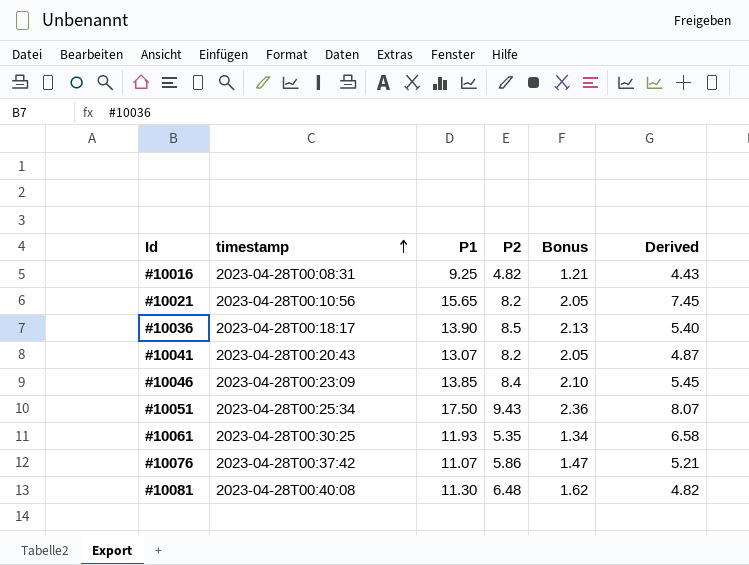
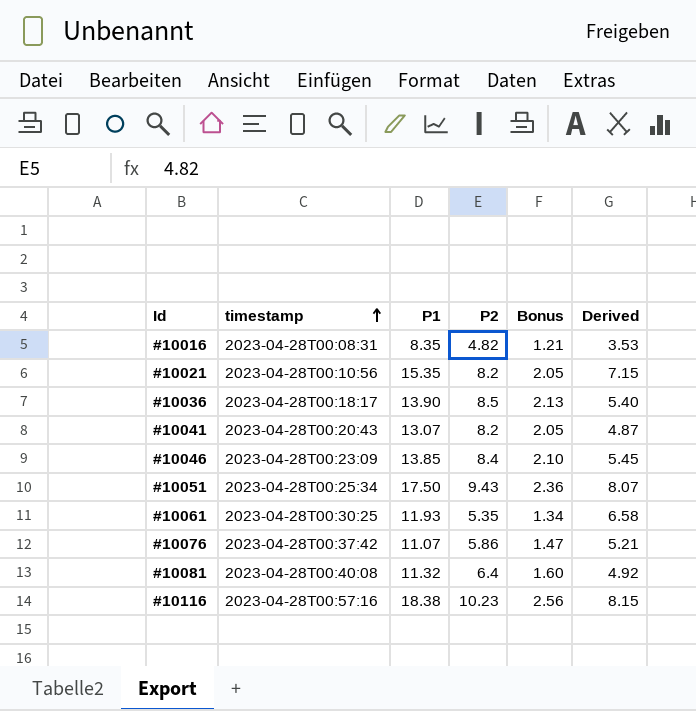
#10016 | P1: 9.25 -> 8.35
#10016 | Derived: 4.43 -> 3.53
#10021 | P1: 15.65 -> 15.35
#10021 | Derived: 7.45 -> 7.15
#10081 | P1: 11.30 -> 11.32
#10081 | P2: 6.48 -> 6.4
#10081 | Bonus: 1.62 -> 1.60
#10081 | Derived: 4.82 -> 4.92
row #10116: none -> 2023-04-28T00:57:16 | 18.38 | 10.23 | 2.56 | 8.15

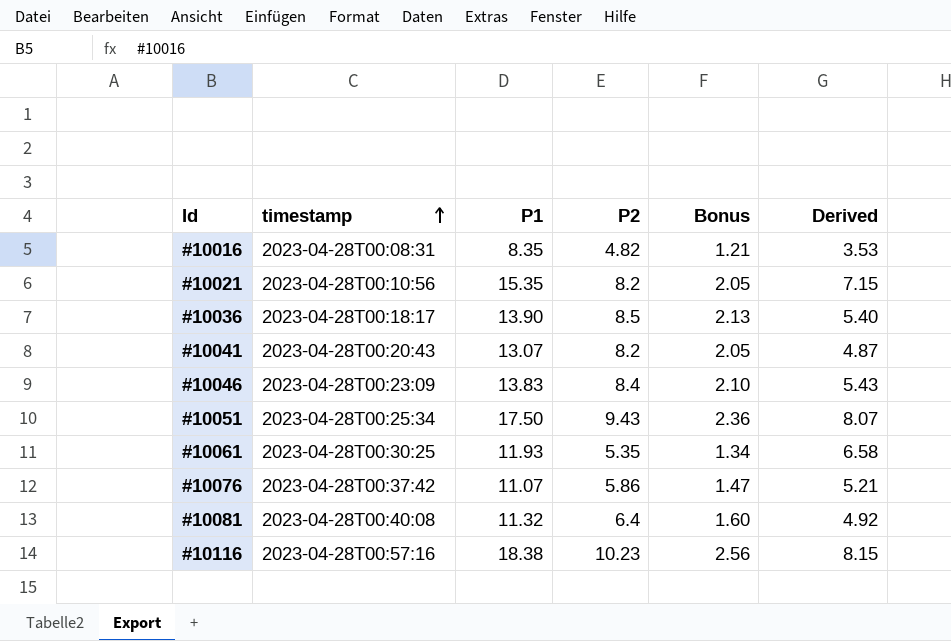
#10046 | P1: 13.85 -> 13.83
#10046 | Derived: 5.45 -> 5.43

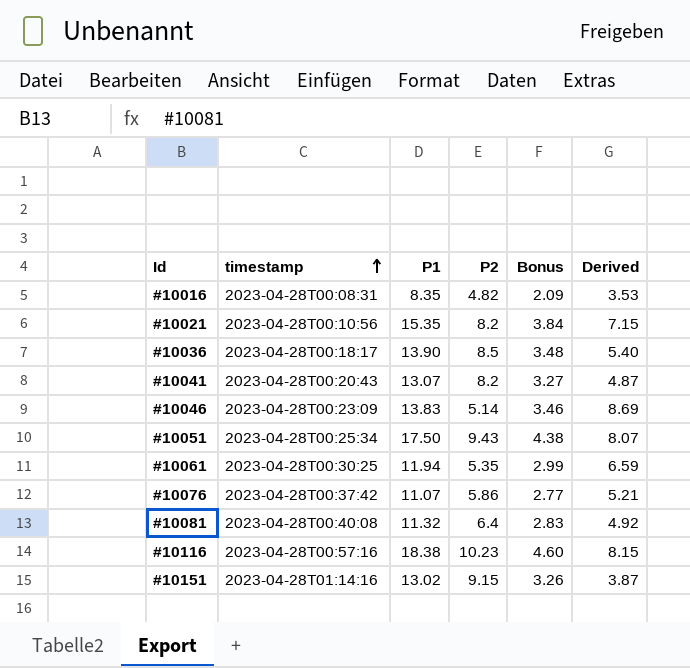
column Bonus | formula: [P2] * 0.25 -> [P1] * 0.25
#10046 | P2: 8.4 -> 5.14
#10046 | Derived: 5.43 -> 8.69
#10061 | P1: 11.93 -> 11.94
#10061 | Derived: 6.58 -> 6.59
row #10151: none -> 2023-04-28T01:14:16 | 13.02 | 9.15 | 3.26 | 3.87

